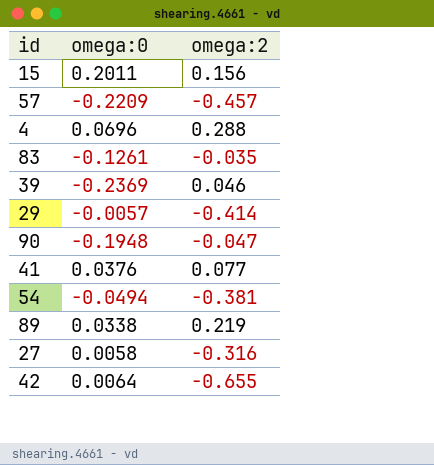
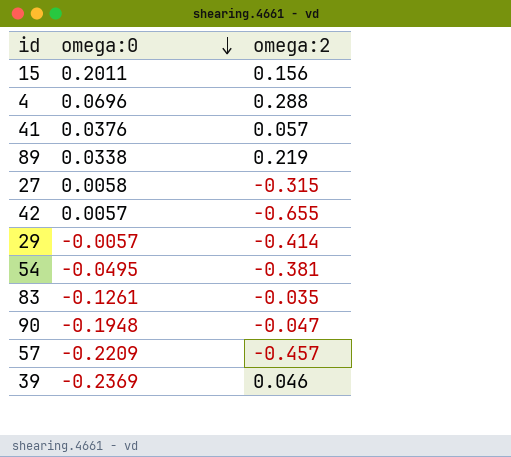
row order: none -> omega:0 descending
41 | omega:2: 0.077 -> 0.057
27 | omega:2: -0.316 -> -0.315
42 | omega:0: 0.0064 -> 0.0057
54 | omega:0: -0.0494 -> -0.0495

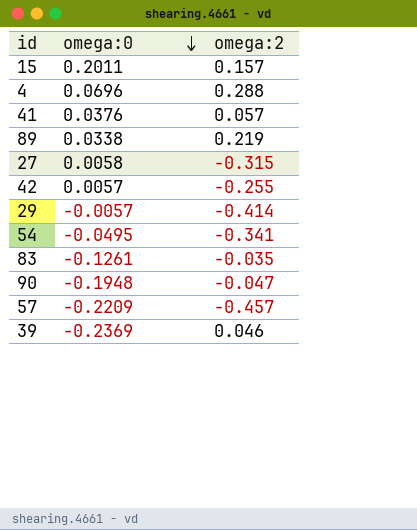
15 | omega:2: 0.156 -> 0.157
42 | omega:2: -0.655 -> -0.255
54 | omega:2: -0.381 -> -0.341

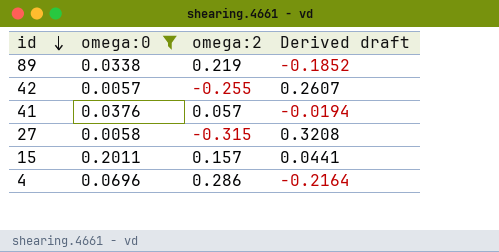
filter: none -> omega:0 >= 0.0057
row order: omega:0 descending -> id descending
column Derived draft | formula: none -> [omega:0] - [omega:2]
4 | omega:2: 0.288 -> 0.286

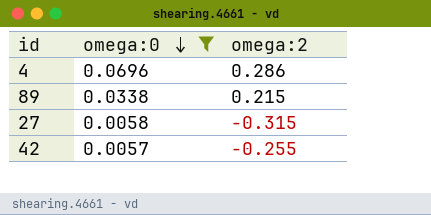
row order: id descending -> omega:0 descending
column Derived draft | formula: [omega:0] - [omega:2] -> none
row 41: 0.0376 | 0.057 | -0.0194 -> none
row 15: 0.2011 | 0.157 | 0.0441 -> none
89 | omega:2: 0.219 -> 0.215

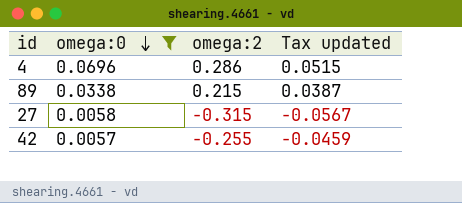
column Tax updated | formula: none -> [omega:2] * 0.18

